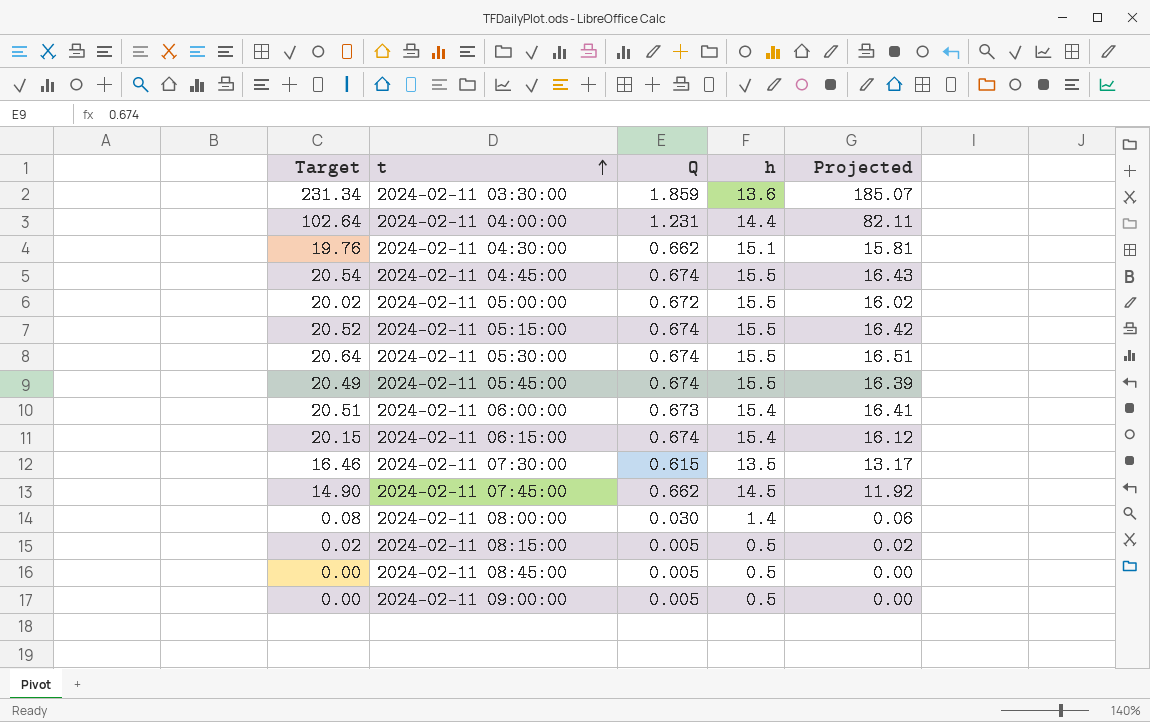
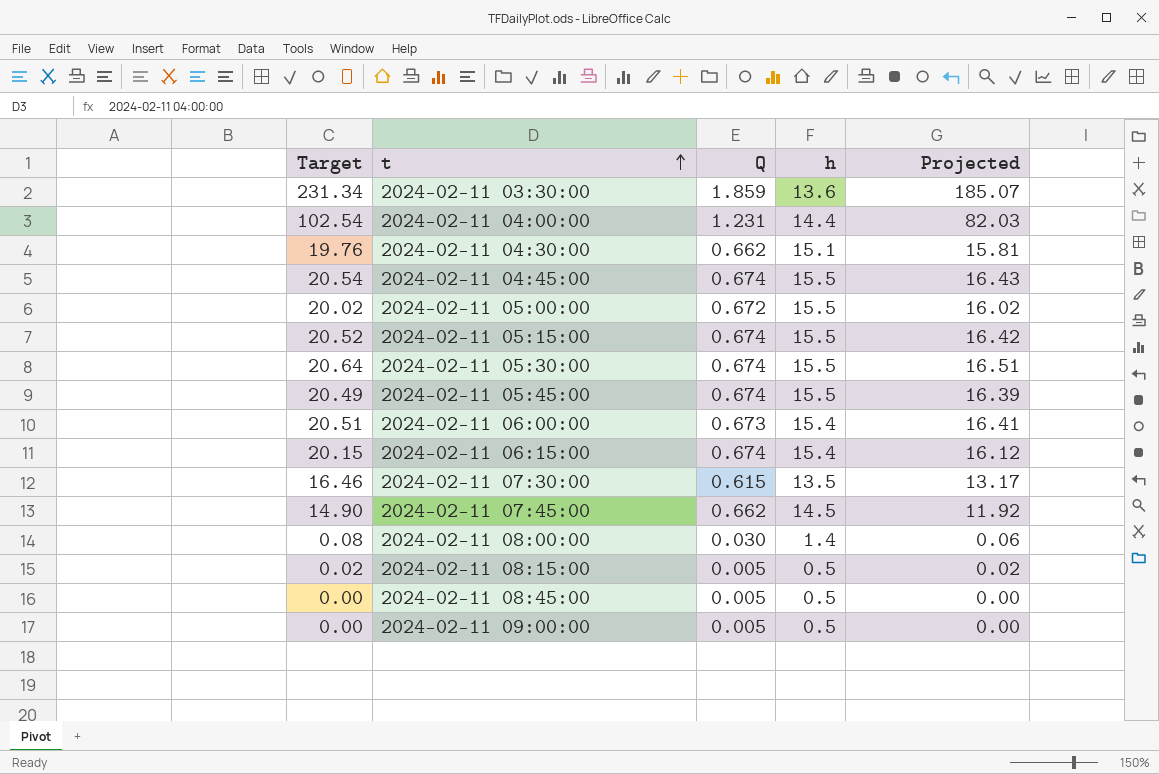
2024-02-11 04:00:00 | Target: 102.64 -> 102.54
2024-02-11 04:00:00 | Projected: 82.11 -> 82.03

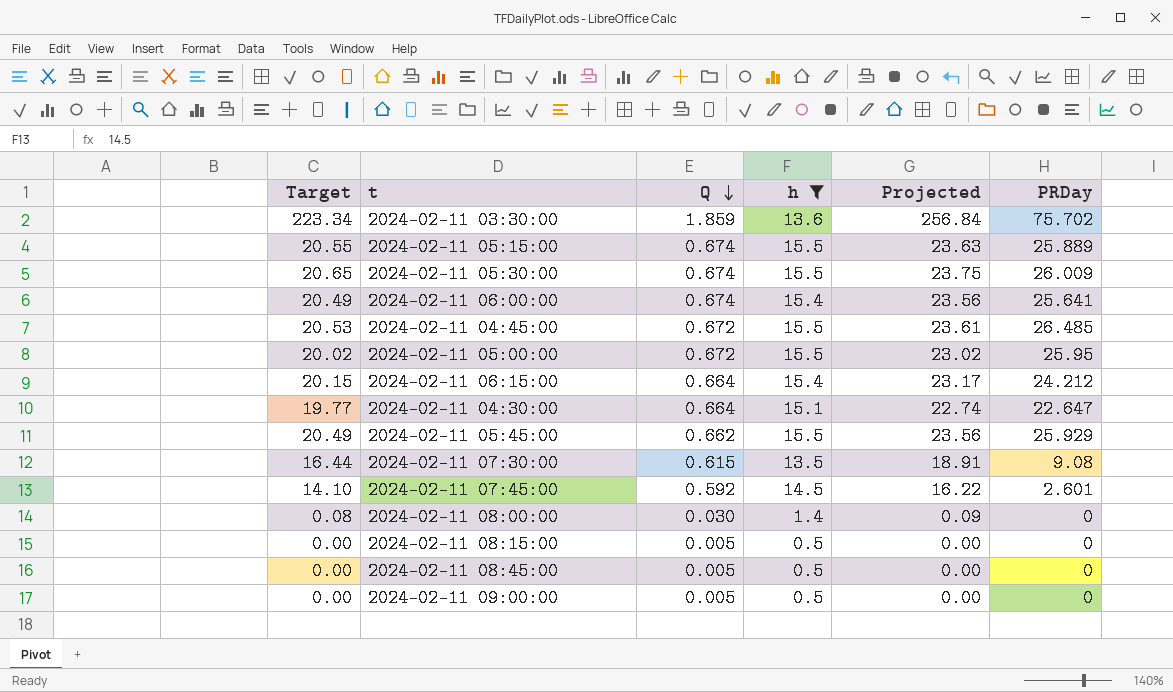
filter: none -> h != 14.4
row order: t ascending -> Q descending
column Projected | formula: [Target] * 0.8 -> [Target] * 1.15
column PRDay | position: none -> 6
2024-02-11 03:30:00 | Target: 231.34 -> 223.34
2024-02-11 05:15:00 | Target: 20.52 -> 20.55
2024-02-11 05:30:00 | Target: 20.64 -> 20.65
2024-02-11 06:00:00 | Target: 20.51 -> 20.49
2024-02-11 06:00:00 | Q: 0.673 -> 0.674
2024-02-11 04:45:00 | Target: 20.54 -> 20.53
2024-02-11 04:45:00 | Q: 0.674 -> 0.672
2024-02-11 06:15:00 | Q: 0.674 -> 0.664
2024-02-11 04:30:00 | Target: 19.76 -> 19.77
2024-02-11 04:30:00 | Q: 0.662 -> 0.664
2024-02-11 05:45:00 | Q: 0.674 -> 0.662
2024-02-11 07:30:00 | Target: 16.46 -> 16.44
2024-02-11 07:45:00 | Target: 14.90 -> 14.10
2024-02-11 07:45:00 | Q: 0.662 -> 0.592
2024-02-11 08:15:00 | Target: 0.02 -> 0.00

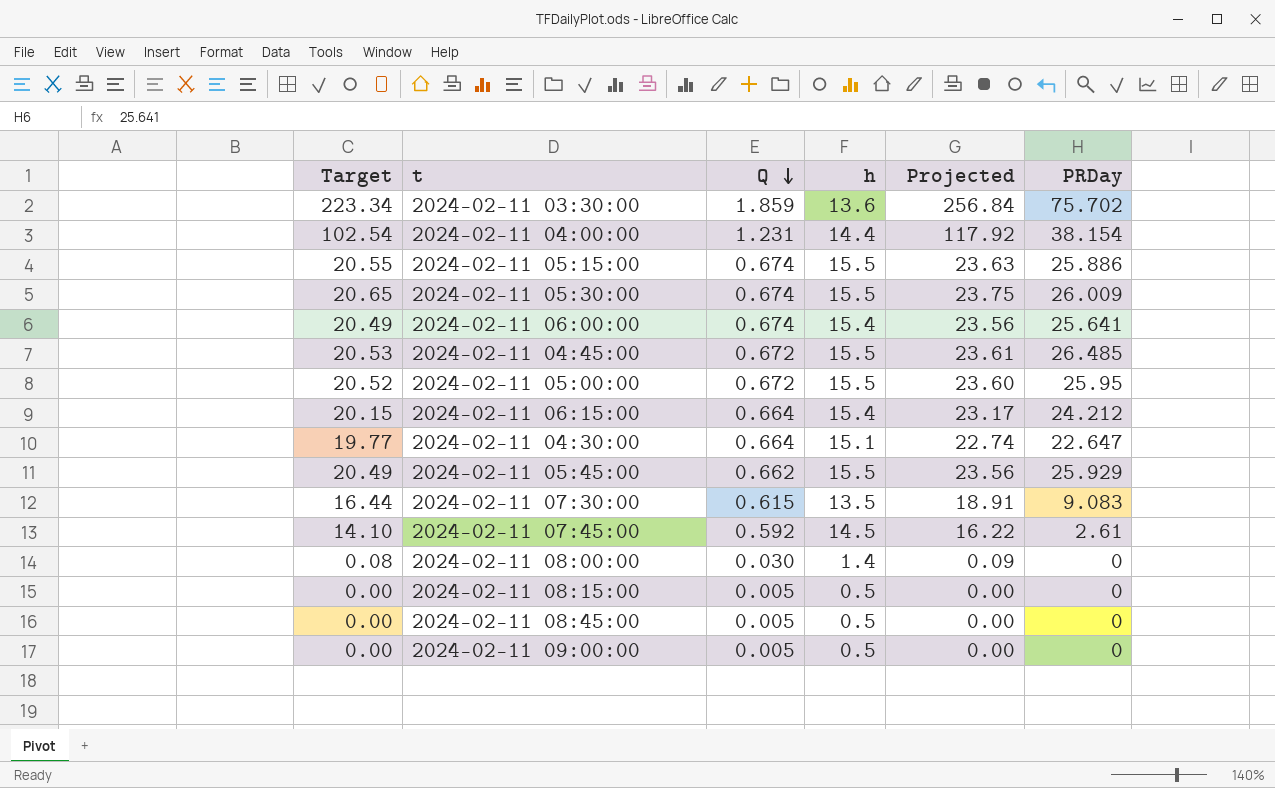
filter: h != 14.4 -> none
2024-02-11 05:15:00 | PRDay: 25.889 -> 25.886
2024-02-11 05:00:00 | Target: 20.02 -> 20.52
2024-02-11 05:00:00 | Projected: 23.02 -> 23.60
2024-02-11 07:30:00 | PRDay: 9.08 -> 9.083
2024-02-11 07:45:00 | PRDay: 2.601 -> 2.61

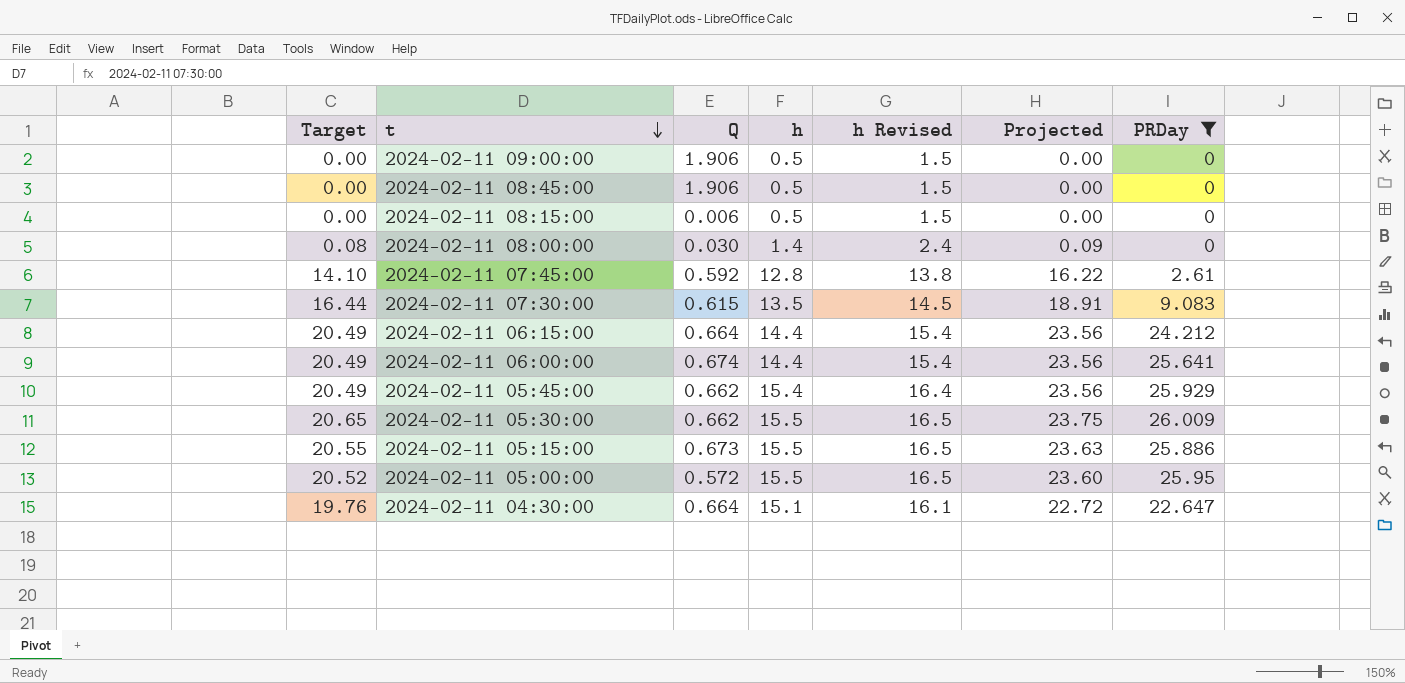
filter: none -> PRDay <= 26.009
row order: Q descending -> t descending
column h Revised | formula: none -> [h] + 1
2024-02-11 09:00:00 | Q: 0.005 -> 1.906
2024-02-11 08:45:00 | Q: 0.005 -> 1.906
2024-02-11 08:15:00 | Q: 0.005 -> 0.006
2024-02-11 07:45:00 | h: 14.5 -> 12.8
2024-02-11 06:15:00 | Target: 20.15 -> 20.49
2024-02-11 06:15:00 | h: 15.4 -> 14.4
2024-02-11 06:15:00 | Projected: 23.17 -> 23.56
2024-02-11 06:00:00 | h: 15.4 -> 14.4
2024-02-11 05:45:00 | h: 15.5 -> 15.4
2024-02-11 05:30:00 | Q: 0.674 -> 0.662
2024-02-11 05:15:00 | Q: 0.674 -> 0.673
2024-02-11 05:00:00 | Q: 0.672 -> 0.572
2024-02-11 04:30:00 | Target: 19.77 -> 19.76
2024-02-11 04:30:00 | Projected: 22.74 -> 22.72

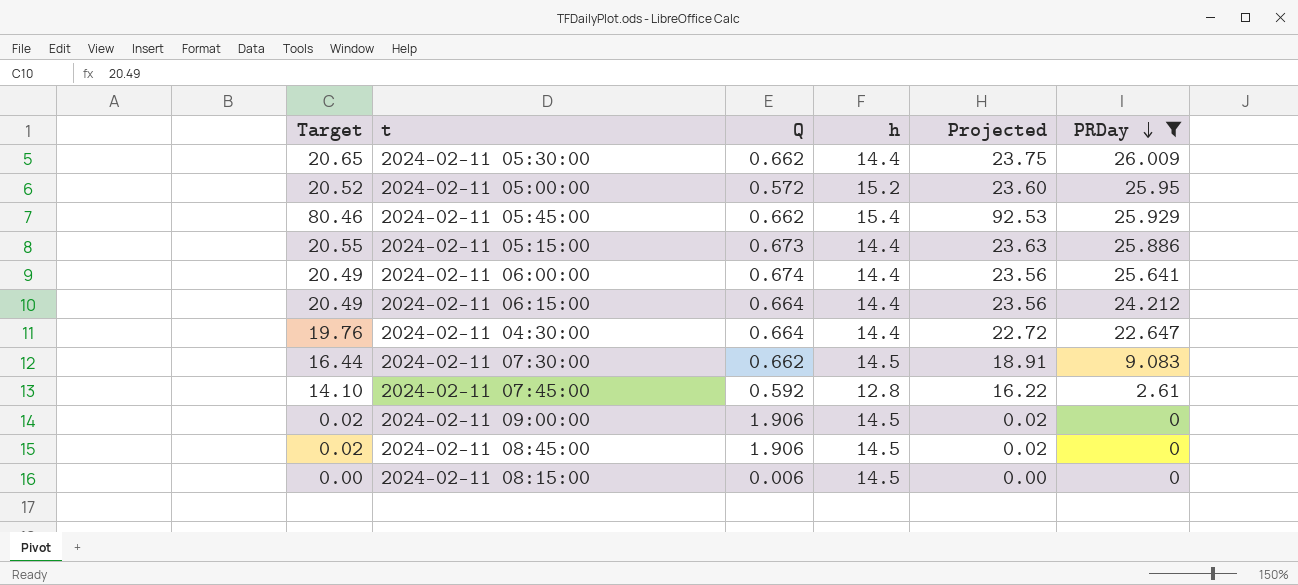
row order: t descending -> PRDay descending
column h Revised | formula: [h] + 1 -> none
row 2024-02-11 08:00:00: 0.08 | 0.030 | 1.4 | 2.4 | 0.09 | 0 -> none
2024-02-11 05:30:00 | h: 15.5 -> 14.4
2024-02-11 05:00:00 | h: 15.5 -> 15.2
2024-02-11 05:45:00 | Target: 20.49 -> 80.46
2024-02-11 05:45:00 | Projected: 23.56 -> 92.53
2024-02-11 05:15:00 | h: 15.5 -> 14.4
2024-02-11 04:30:00 | h: 15.1 -> 14.4
2024-02-11 07:30:00 | Q: 0.615 -> 0.662
2024-02-11 07:30:00 | h: 13.5 -> 14.5
2024-02-11 09:00:00 | Target: 0.00 -> 0.02
2024-02-11 09:00:00 | h: 0.5 -> 14.5
2024-02-11 09:00:00 | Projected: 0.00 -> 0.02
2024-02-11 08:45:00 | Target: 0.00 -> 0.02
2024-02-11 08:45:00 | h: 0.5 -> 14.5
2024-02-11 08:45:00 | Projected: 0.00 -> 0.02
2024-02-11 08:15:00 | h: 0.5 -> 14.5

